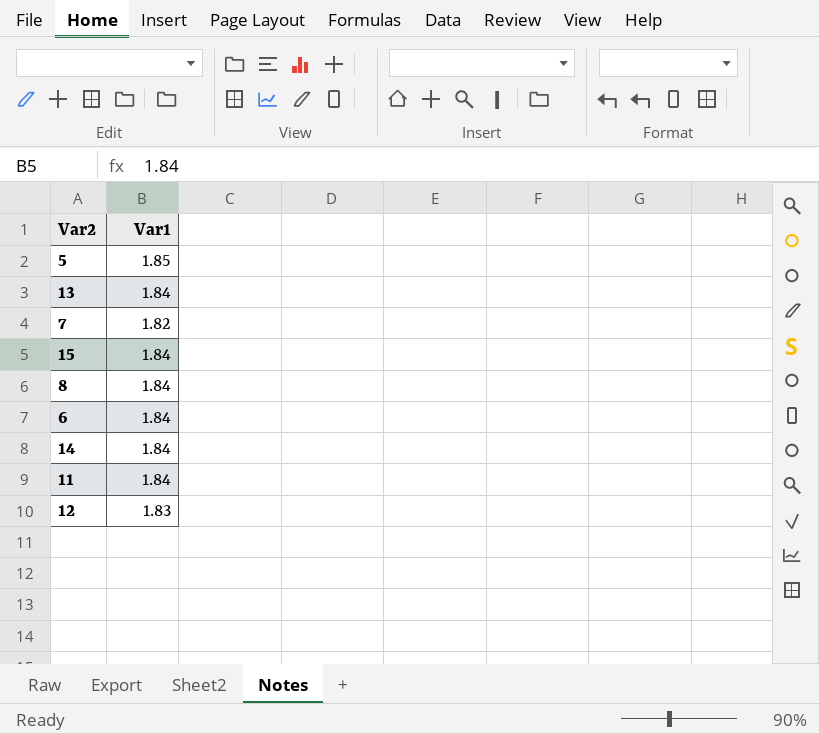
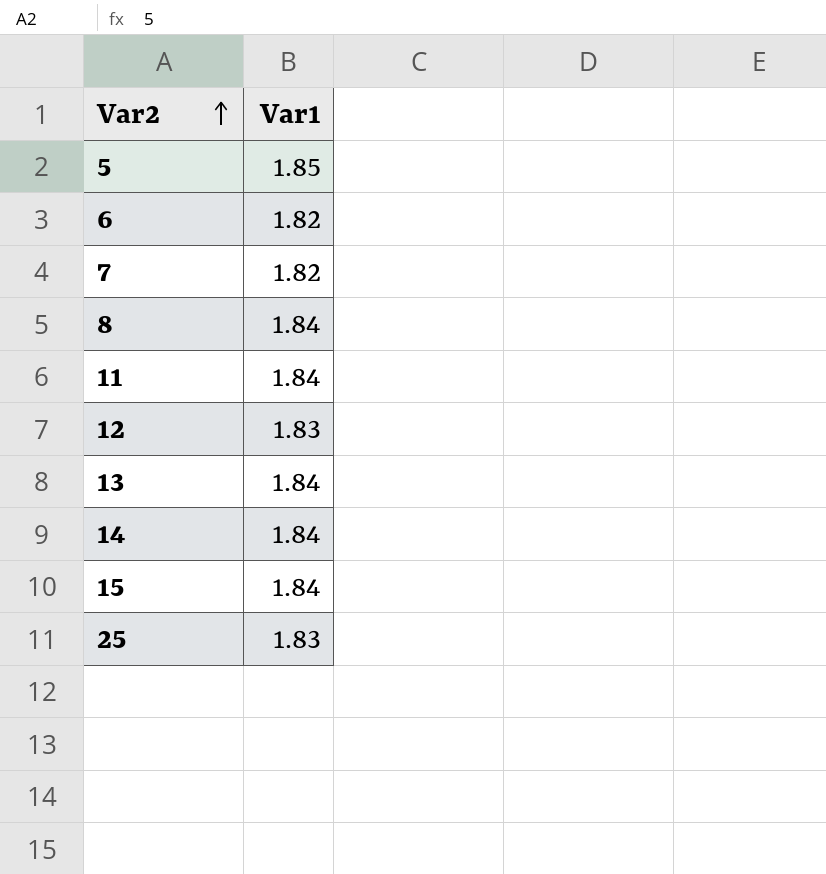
row order: none -> Var2 ascending
6 | Var1: 1.84 -> 1.82
row 25: none -> 1.83

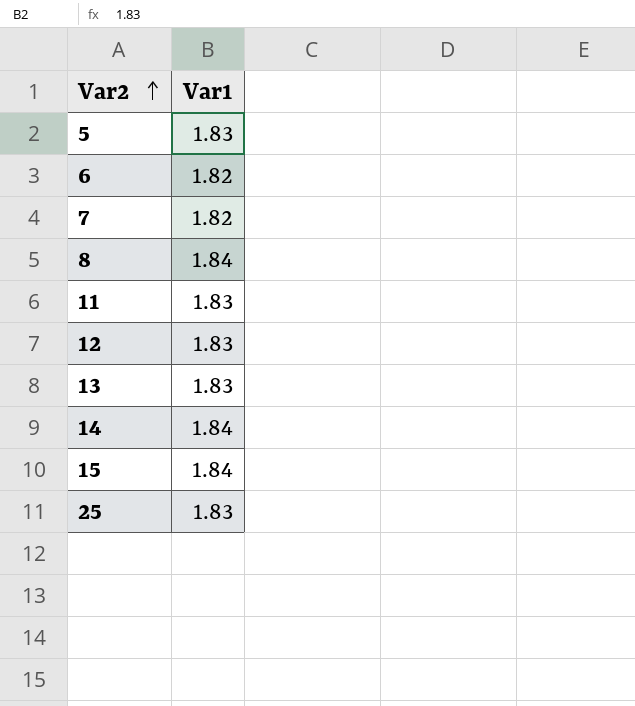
5 | Var1: 1.85 -> 1.83
11 | Var1: 1.84 -> 1.83
13 | Var1: 1.84 -> 1.83

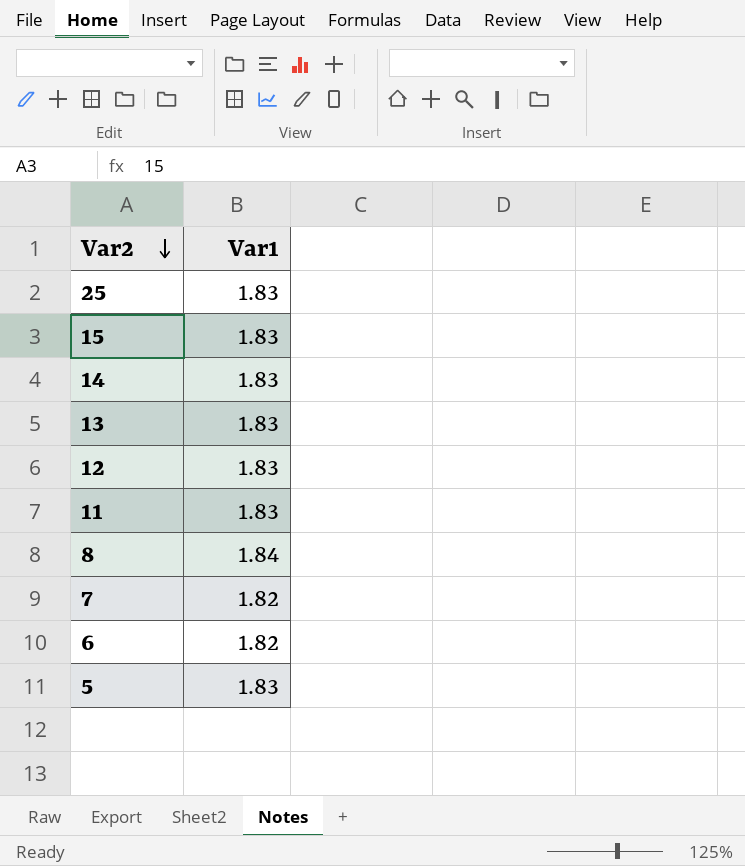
row order: Var2 ascending -> Var2 descending
15 | Var1: 1.84 -> 1.83
14 | Var1: 1.84 -> 1.83

